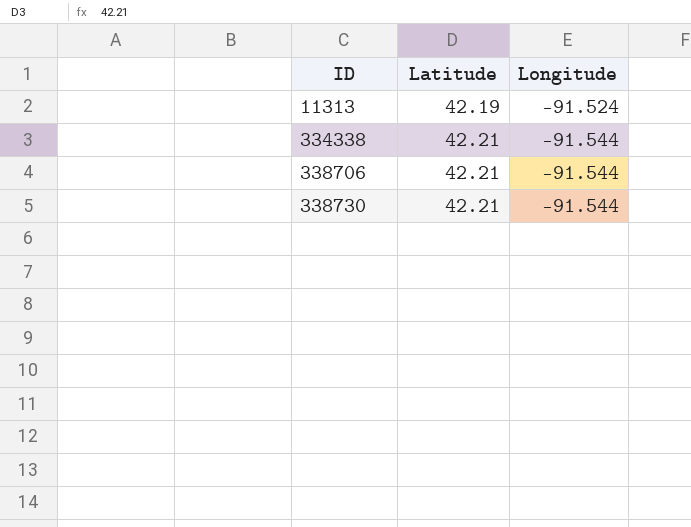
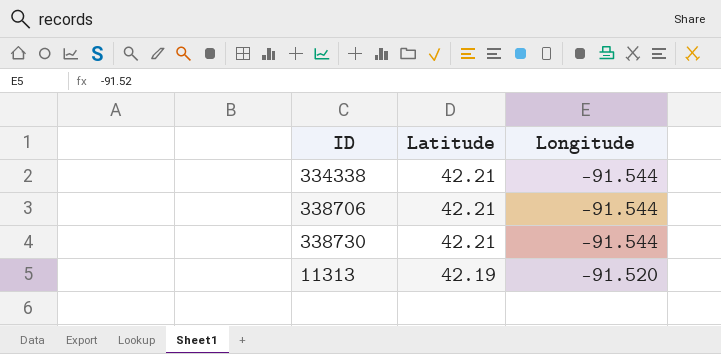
row order: ID ascending -> Latitude descending
11313 | Longitude: -91.524 -> -91.520

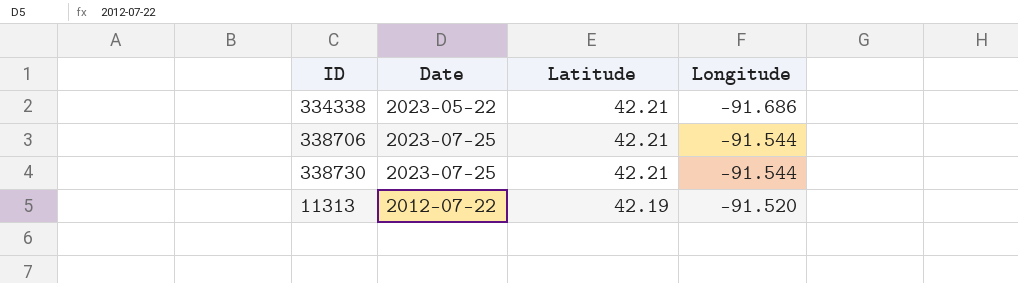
column Date | position: none -> 2
334338 | Longitude: -91.544 -> -91.686

